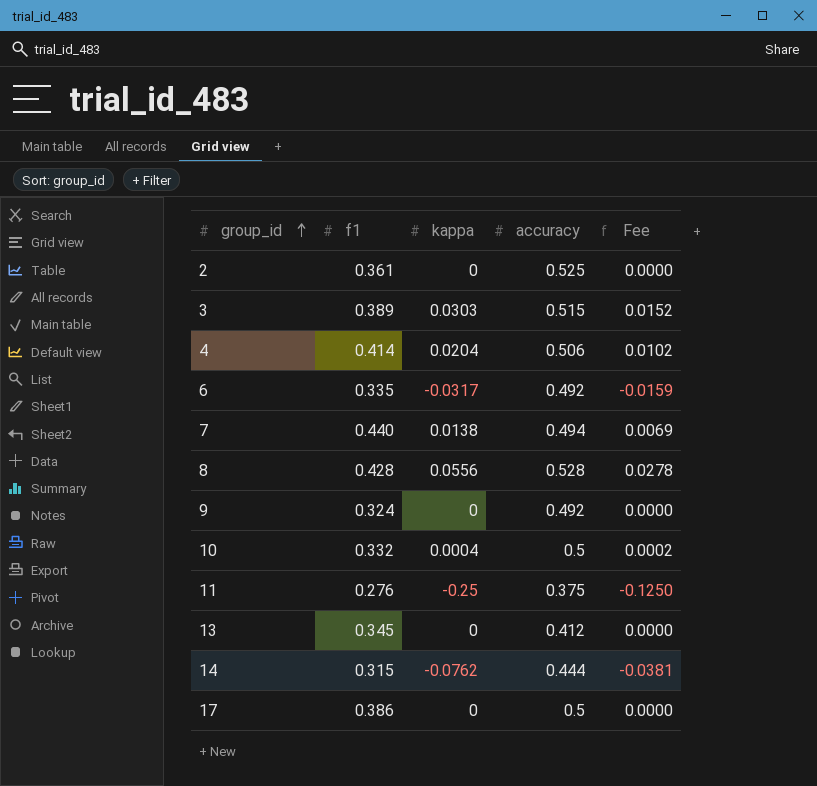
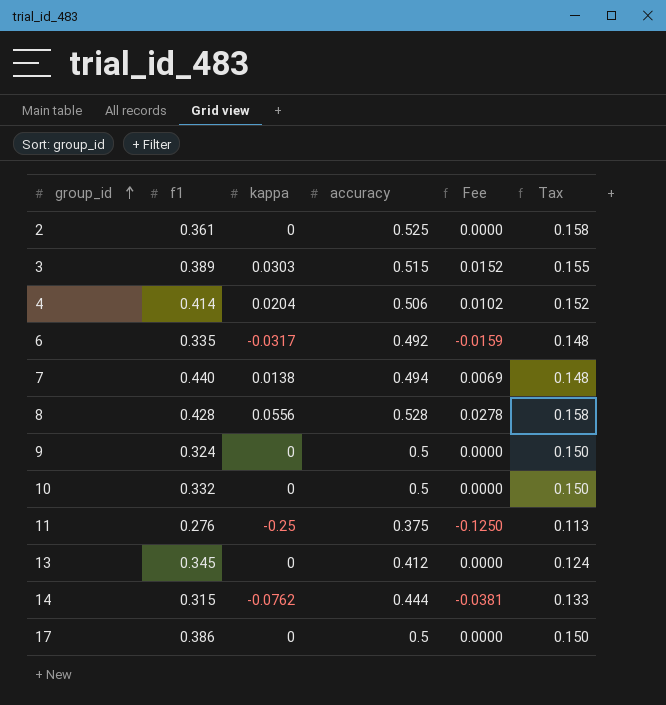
column Tax | formula: none -> [accuracy] * 0.3
9 | accuracy: 0.492 -> 0.5
10 | kappa: 0.0004 -> 0
10 | Fee: 0.0002 -> 0.0000

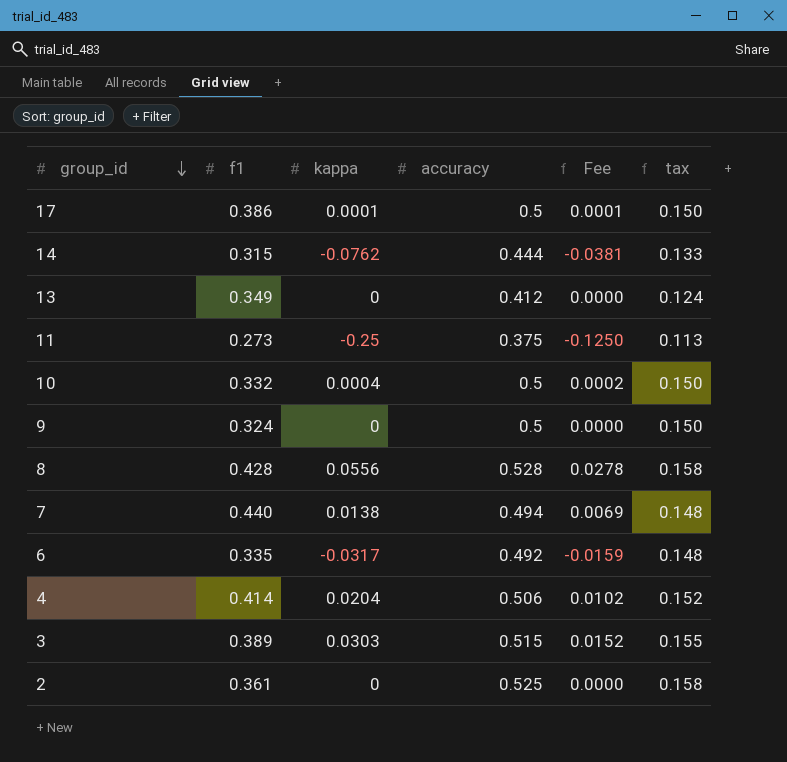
row order: group_id ascending -> group_id descending
column name: Tax -> tax
17 | kappa: 0 -> 0.0001
17 | Fee: 0.0000 -> 0.0001
13 | f1: 0.345 -> 0.349
11 | f1: 0.276 -> 0.273
10 | kappa: 0 -> 0.0004
10 | Fee: 0.0000 -> 0.0002

